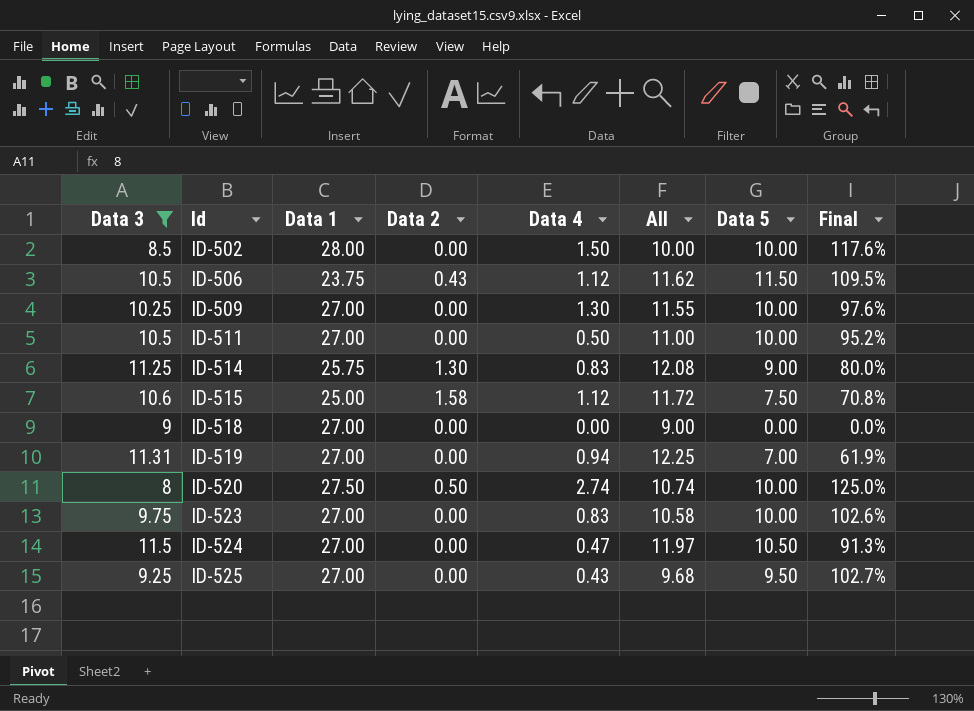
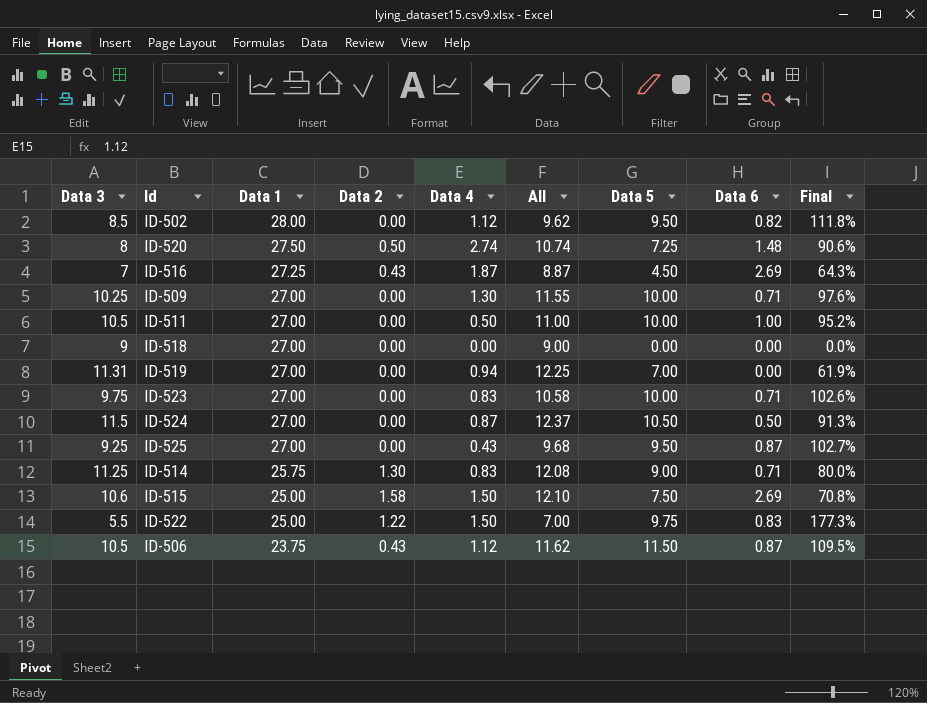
filter: Data 3 >= 8 -> none
row order: Id ascending -> Data 1 descending
column Data 6 | position: none -> 8
ID-502 | Data 4: 1.50 -> 1.12
ID-502 | All: 10.00 -> 9.62
ID-502 | Data 5: 10.00 -> 9.50
ID-502 | Final: 117.6% -> 111.8%
ID-520 | Data 5: 10.00 -> 7.25
ID-520 | Final: 125.0% -> 90.6%
ID-524 | Data 4: 0.47 -> 0.87
ID-524 | All: 11.97 -> 12.37
ID-515 | Data 4: 1.12 -> 1.50
ID-515 | All: 11.72 -> 12.10

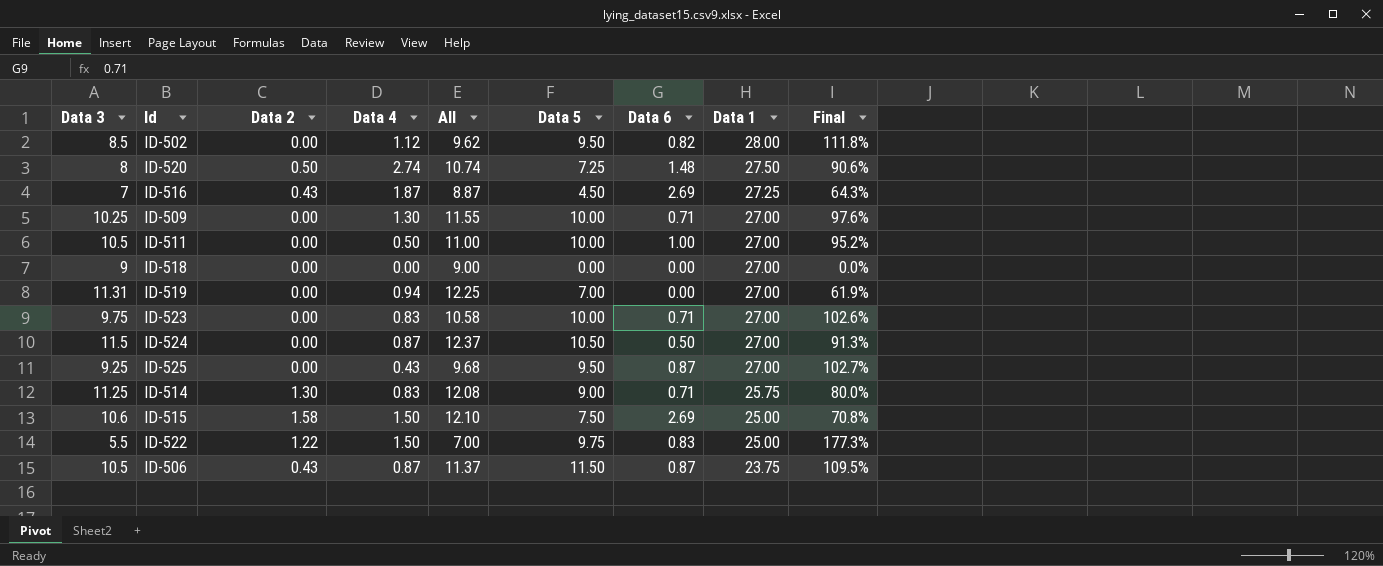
column Data 1 | position: 3 -> 8
ID-506 | Data 4: 1.12 -> 0.87
ID-506 | All: 11.62 -> 11.37

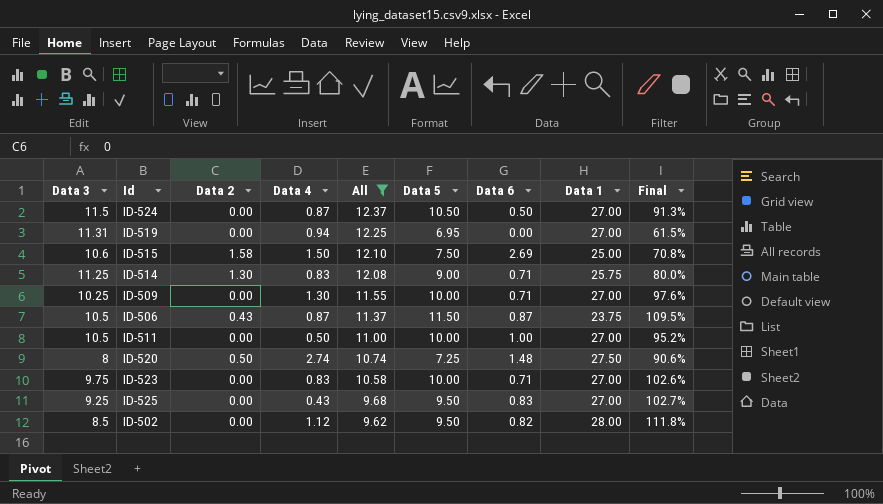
filter: none -> All >= 9.62
row order: Data 1 descending -> All descending
ID-519 | Data 5: 7.00 -> 6.95
ID-519 | Final: 61.9% -> 61.5%
ID-525 | Data 6: 0.87 -> 0.83

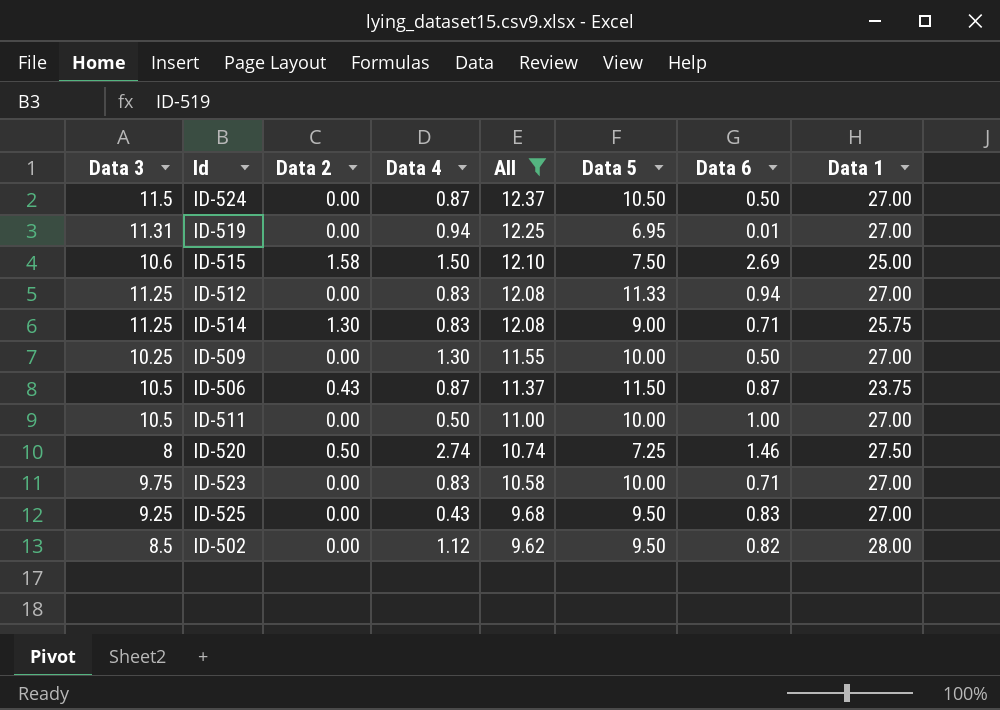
column Final | formula: [Data 5] / [Data 3] -> none
ID-519 | Data 6: 0.00 -> 0.01
row ID-512: none -> 11.25 | 0.00 | 0.83 | 12.08 | 11.33 | 0.94 | 27.00
ID-509 | Data 6: 0.71 -> 0.50
ID-520 | Data 6: 1.48 -> 1.46

